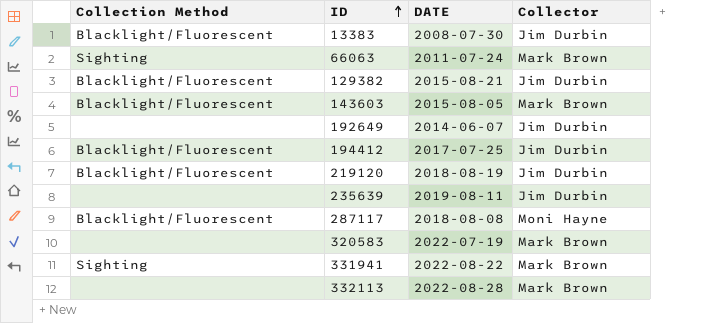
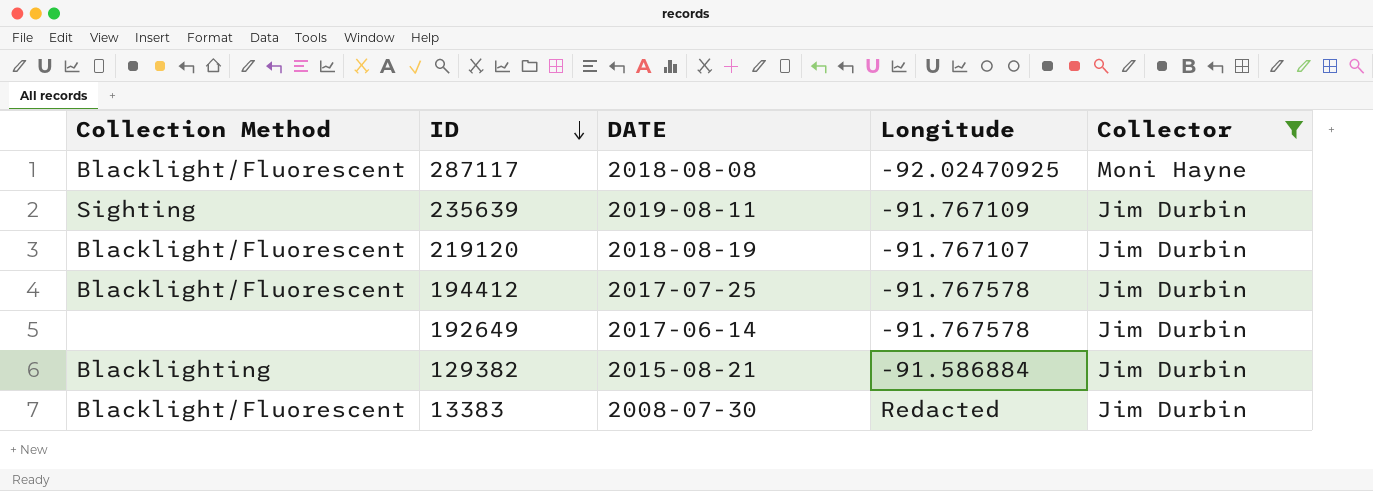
filter: none -> Collector != Mark Brown
row order: ID ascending -> ID descending
column Longitude | position: none -> 4
235639 | Collection Method: none -> Sighting
192649 | DATE: 2014-06-07 -> 2017-06-14
129382 | Collection Method: Blacklight/Fluorescent -> Blacklighting

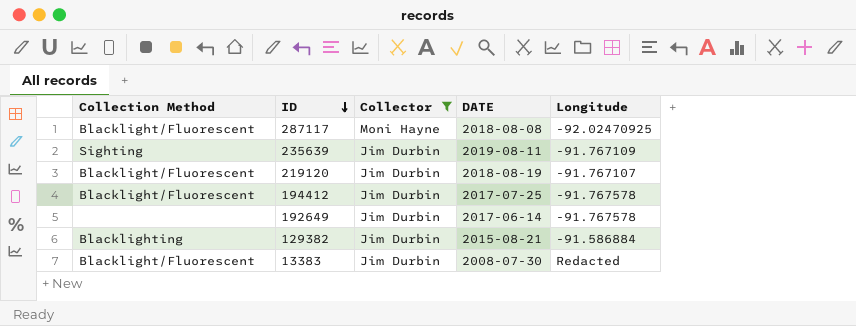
column Collector | position: 5 -> 3

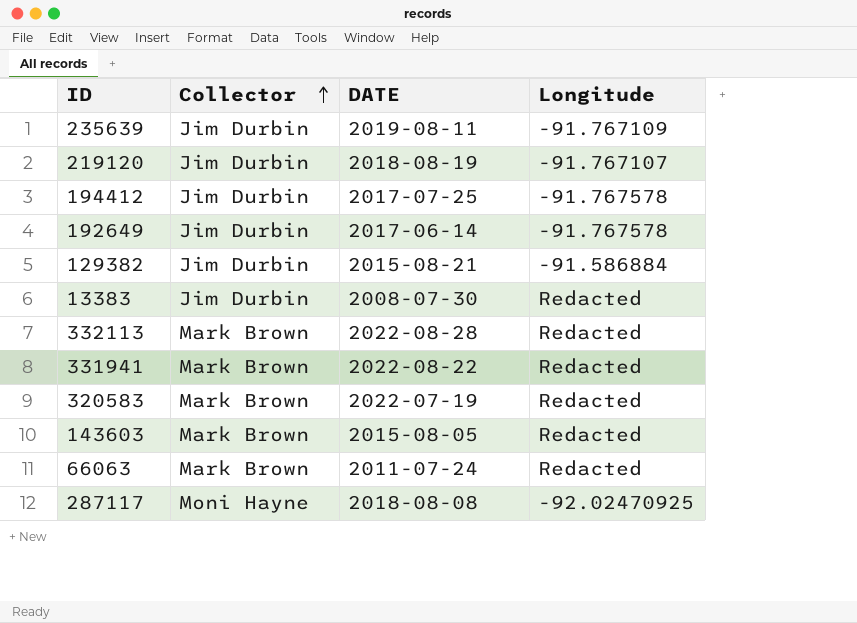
filter: Collector != Mark Brown -> none
row order: ID descending -> Collector ascending
column Collection Method | position: 1 -> none

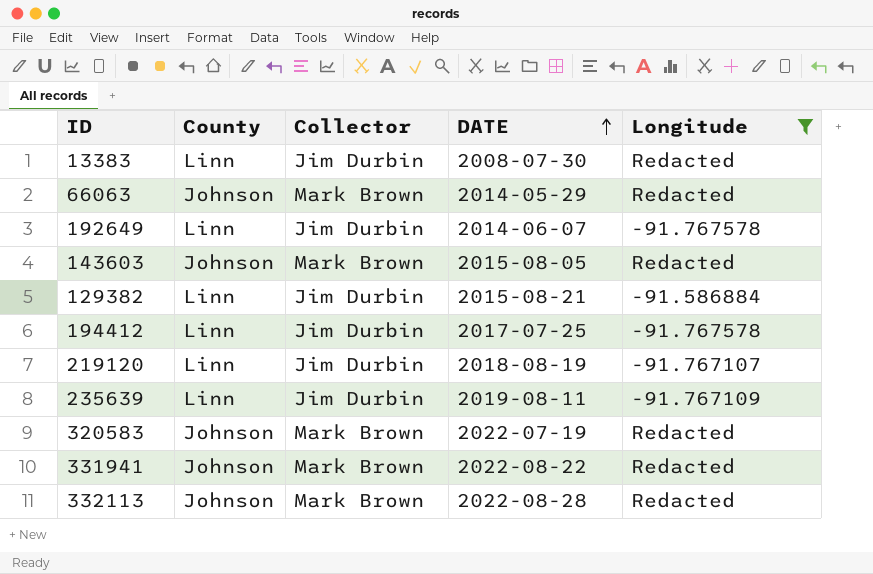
filter: none -> Longitude != -92.02470925
row order: Collector ascending -> DATE ascending
column County | position: none -> 2
66063 | DATE: 2011-07-24 -> 2014-05-29
192649 | DATE: 2017-06-14 -> 2014-06-07

